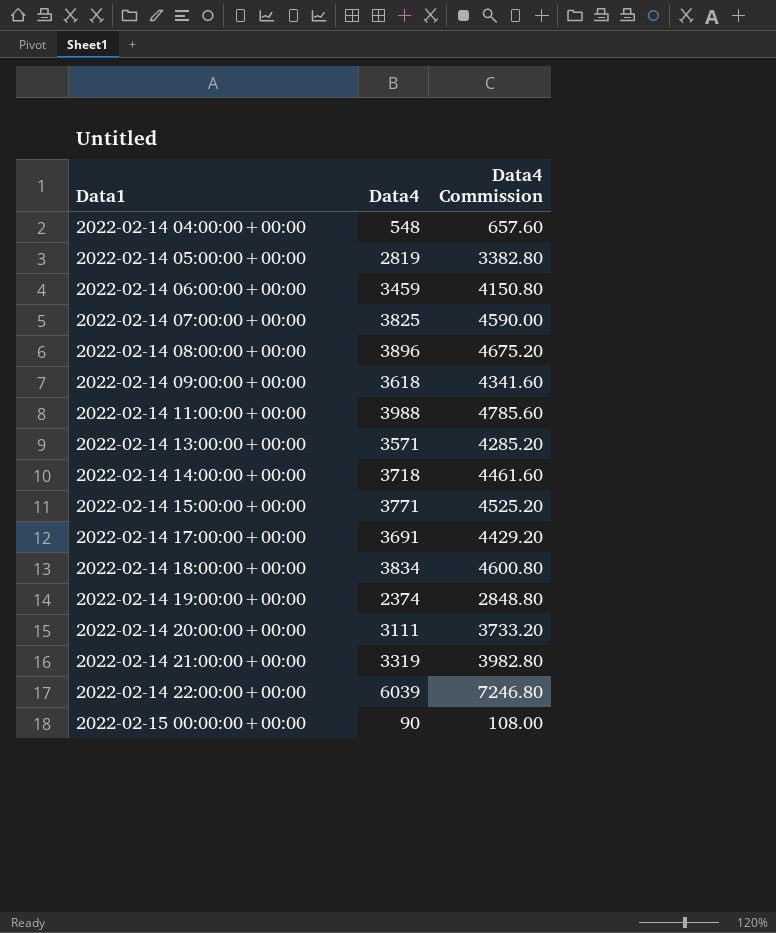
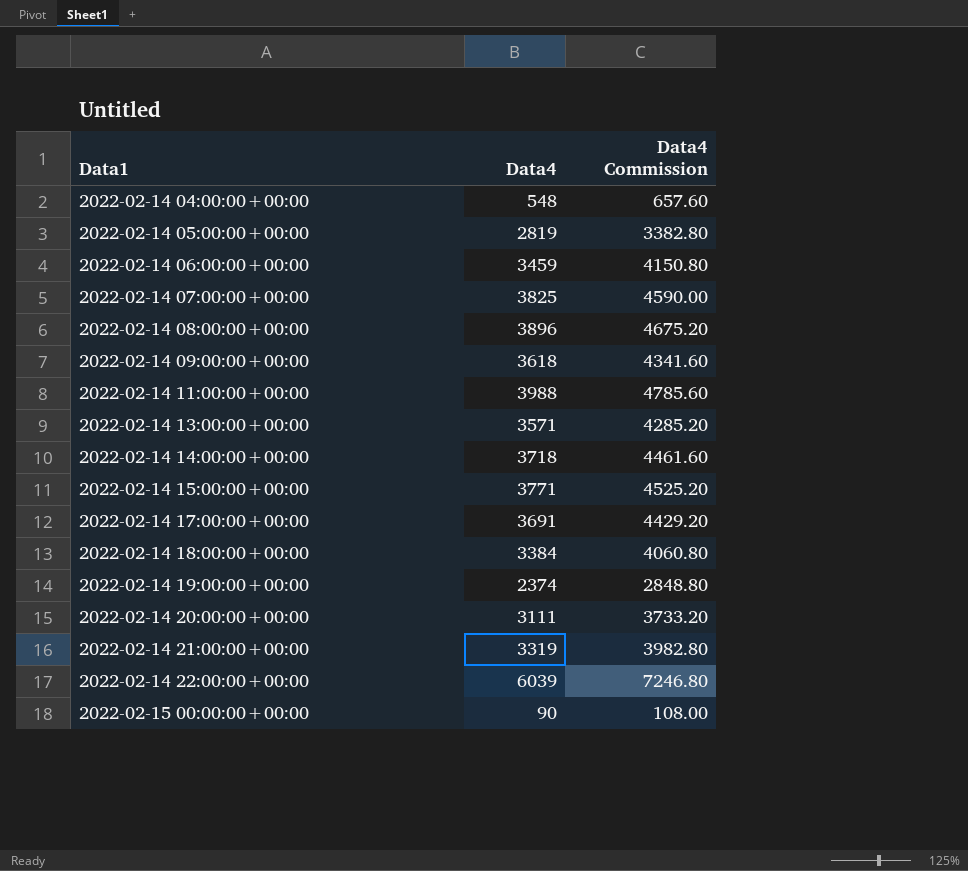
2022-02-14 18:00:00+00:00 | Data4: 3834 -> 3384
2022-02-14 18:00:00+00:00 | Data4 Commission: 4600.80 -> 4060.80

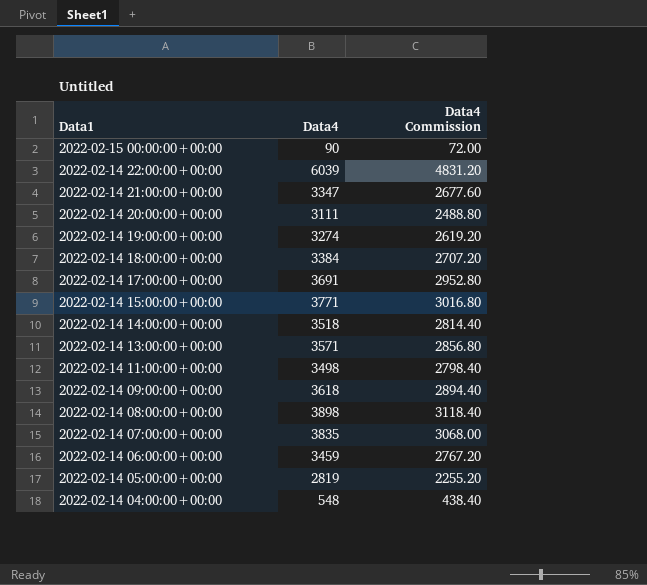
row order: Data1 ascending -> Data1 descending
column Data4 Commission | formula: [Data4] * 1.2 -> [Data4] * 0.8
2022-02-14 21:00:00+00:00 | Data4: 3319 -> 3347
2022-02-14 19:00:00+00:00 | Data4: 2374 -> 3274
2022-02-14 14:00:00+00:00 | Data4: 3718 -> 3518
2022-02-14 11:00:00+00:00 | Data4: 3988 -> 3498
2022-02-14 08:00:00+00:00 | Data4: 3896 -> 3898
2022-02-14 07:00:00+00:00 | Data4: 3825 -> 3835

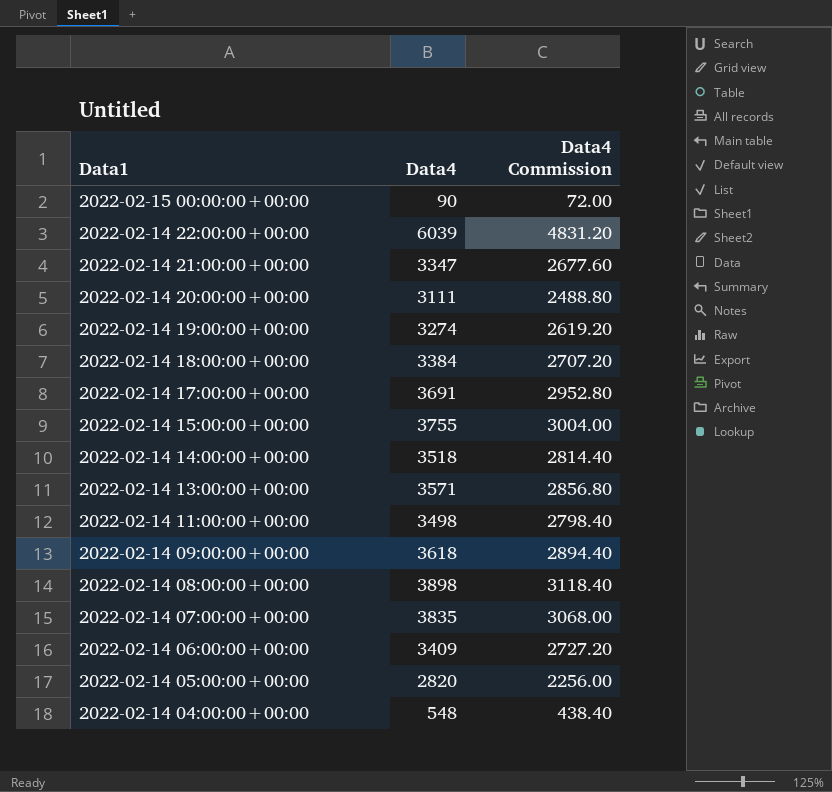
2022-02-14 15:00:00+00:00 | Data4: 3771 -> 3755
2022-02-14 15:00:00+00:00 | Data4 Commission: 3016.80 -> 3004.00
2022-02-14 06:00:00+00:00 | Data4: 3459 -> 3409
2022-02-14 06:00:00+00:00 | Data4 Commission: 2767.20 -> 2727.20
2022-02-14 05:00:00+00:00 | Data4: 2819 -> 2820
2022-02-14 05:00:00+00:00 | Data4 Commission: 2255.20 -> 2256.00

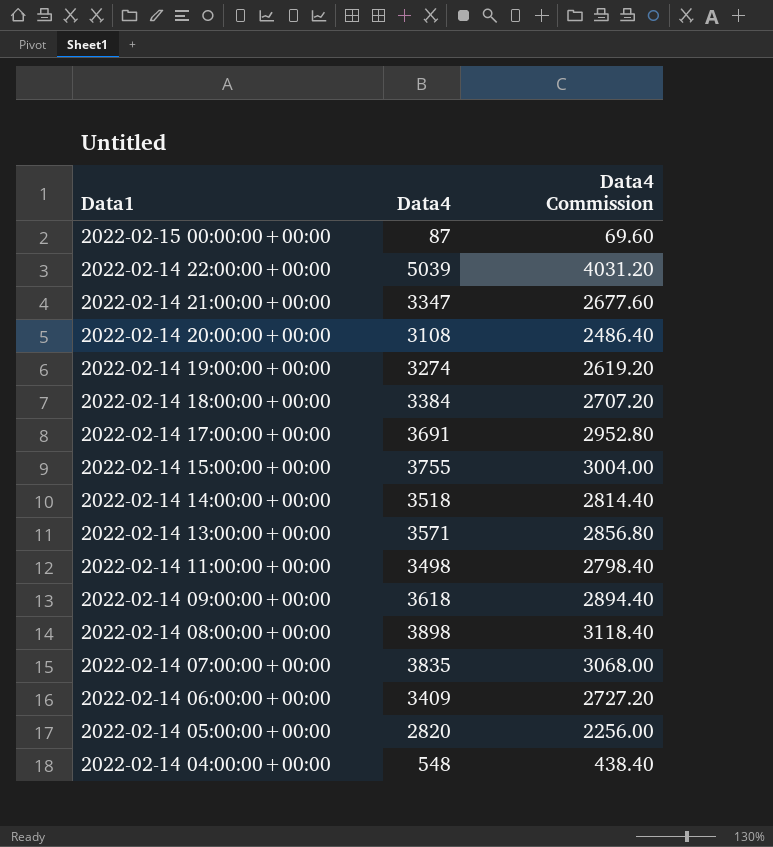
2022-02-15 00:00:00+00:00 | Data4: 90 -> 87
2022-02-15 00:00:00+00:00 | Data4 Commission: 72.00 -> 69.60
2022-02-14 22:00:00+00:00 | Data4: 6039 -> 5039
2022-02-14 22:00:00+00:00 | Data4 Commission: 4831.20 -> 4031.20
2022-02-14 20:00:00+00:00 | Data4: 3111 -> 3108
2022-02-14 20:00:00+00:00 | Data4 Commission: 2488.80 -> 2486.40

